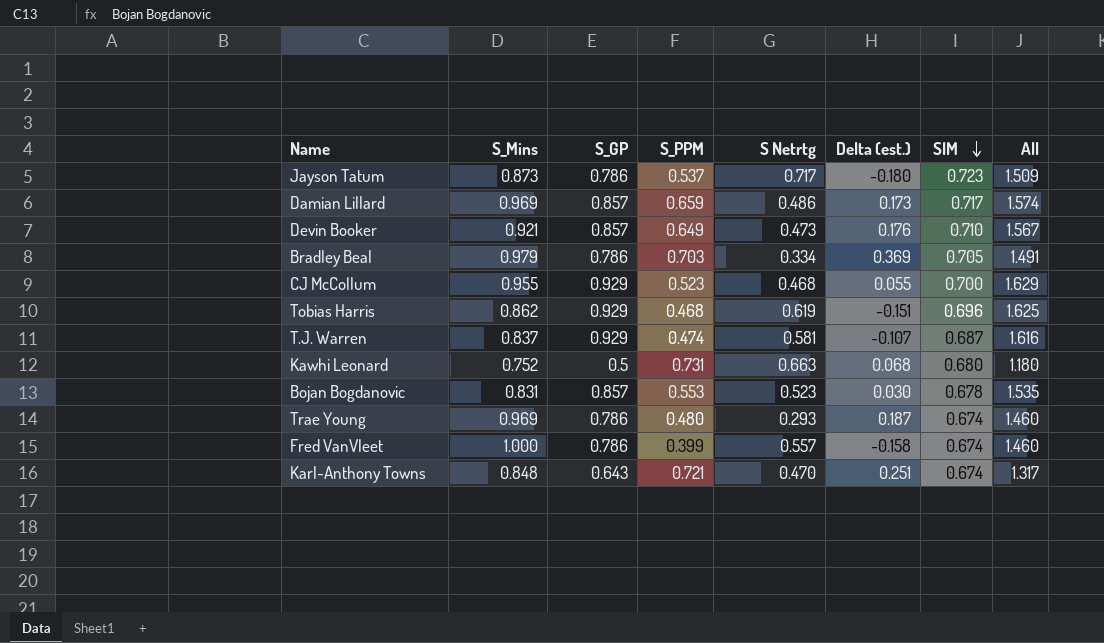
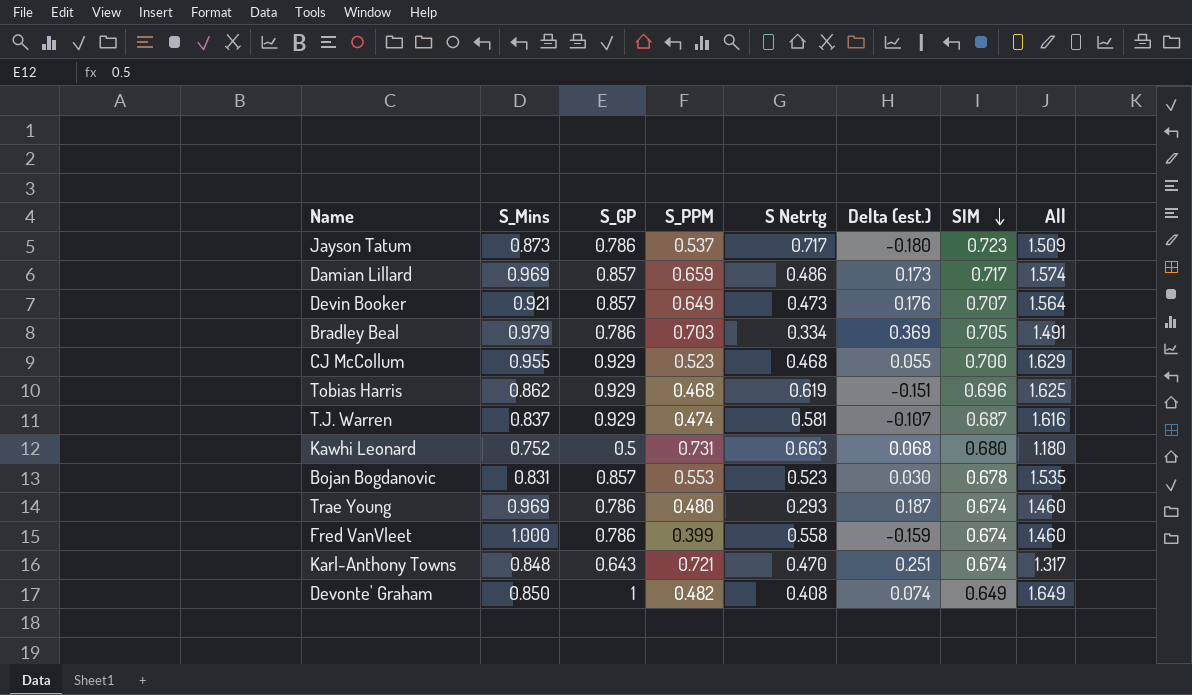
Devin Booker | SIM: 0.710 -> 0.707
Devin Booker | All: 1.567 -> 1.564
Fred VanVleet | S Netrtg: 0.557 -> 0.558
Fred VanVleet | Delta (est.): -0.158 -> -0.159
row Devonte' Graham: none -> 0.850 | 1 | 0.482 | 0.408 | 0.074 | 0.649 | 1.649

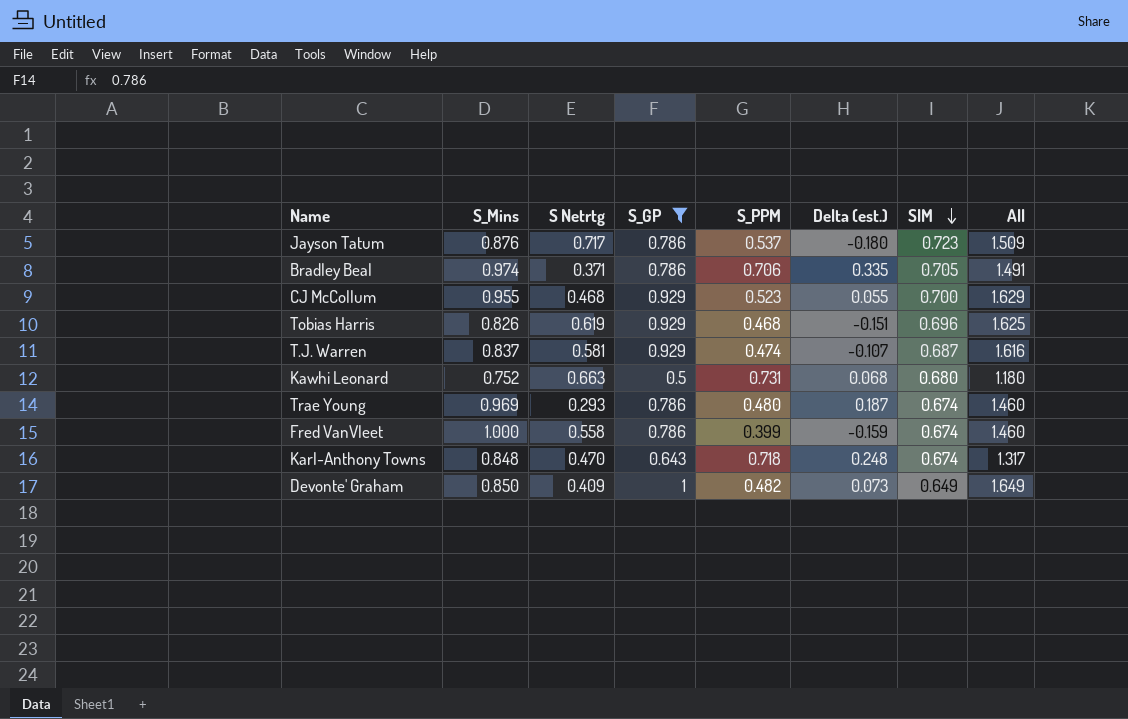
filter: none -> S_GP != 0.857
column S Netrtg | position: 5 -> 3
Jayson Tatum | S_Mins: 0.873 -> 0.876
Bradley Beal | S_Mins: 0.979 -> 0.974
Bradley Beal | S Netrtg: 0.334 -> 0.371
Bradley Beal | S_PPM: 0.703 -> 0.706
Bradley Beal | Delta (est.): 0.369 -> 0.335
Tobias Harris | S_Mins: 0.862 -> 0.826
Karl-Anthony Towns | S_PPM: 0.721 -> 0.718
Karl-Anthony Towns | Delta (est.): 0.251 -> 0.248
Devonte' Graham | S Netrtg: 0.408 -> 0.409
Devonte' Graham | Delta (est.): 0.074 -> 0.073

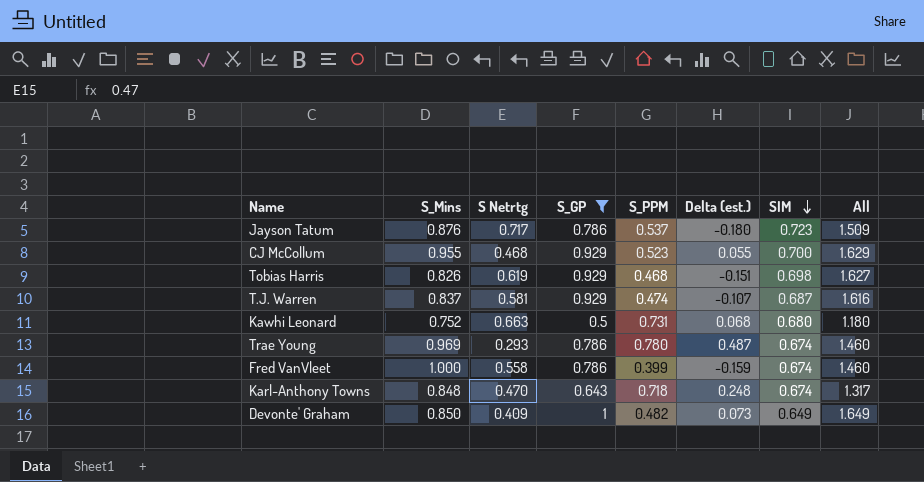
row Bradley Beal: 0.974 | 0.371 | 0.786 | 0.706 | 0.335 | 0.705 | 1.491 -> none
Tobias Harris | SIM: 0.696 -> 0.698
Tobias Harris | All: 1.625 -> 1.627
Trae Young | S_PPM: 0.480 -> 0.780
Trae Young | Delta (est.): 0.187 -> 0.487

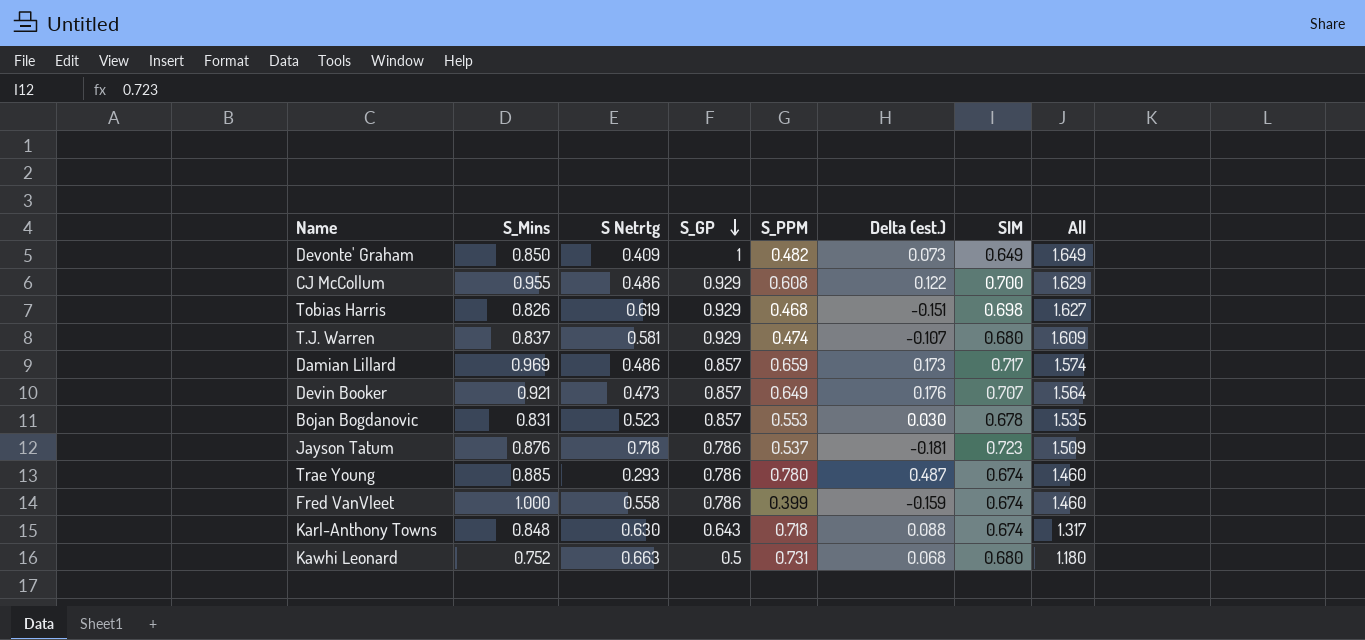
filter: S_GP != 0.857 -> none
row order: SIM descending -> S_GP descending
CJ McCollum | S Netrtg: 0.468 -> 0.486
CJ McCollum | S_PPM: 0.523 -> 0.608
CJ McCollum | Delta (est.): 0.055 -> 0.122
T.J. Warren | SIM: 0.687 -> 0.680
T.J. Warren | All: 1.616 -> 1.609
Jayson Tatum | S Netrtg: 0.717 -> 0.718
Jayson Tatum | Delta (est.): -0.180 -> -0.181
Trae Young | S_Mins: 0.969 -> 0.885
Karl-Anthony Towns | S Netrtg: 0.470 -> 0.630
Karl-Anthony Towns | Delta (est.): 0.248 -> 0.088

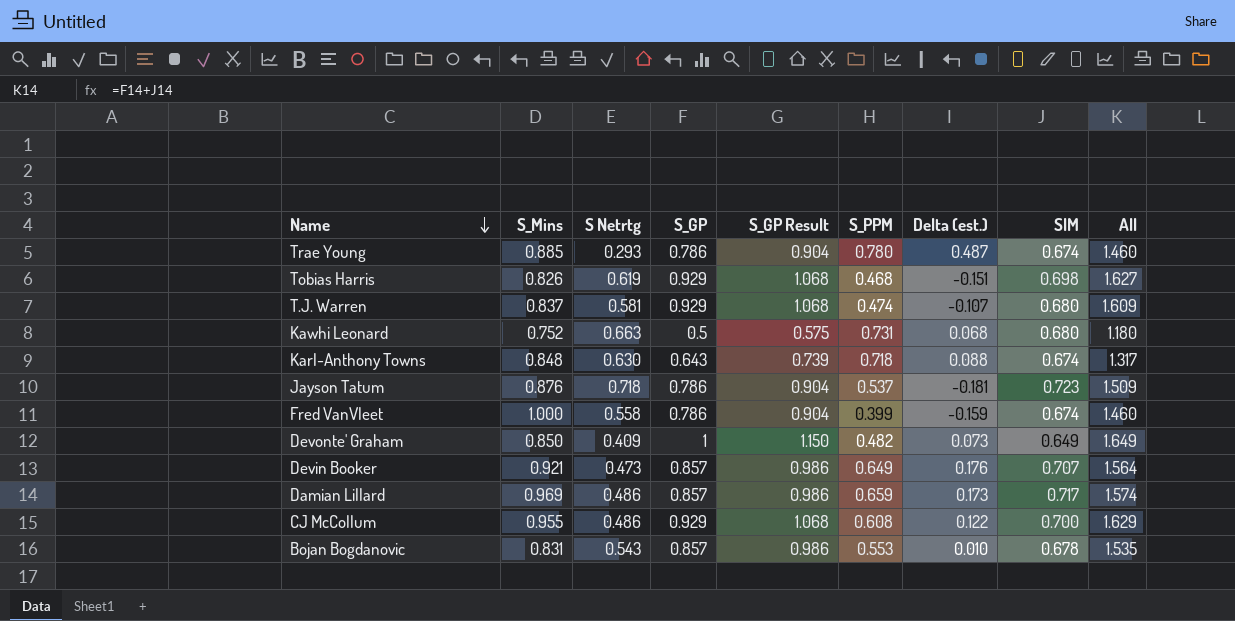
row order: S_GP descending -> Name descending
column S_GP Result | formula: none -> [S_GP] * 1.15
Bojan Bogdanovic | S Netrtg: 0.523 -> 0.543
Bojan Bogdanovic | Delta (est.): 0.030 -> 0.010

